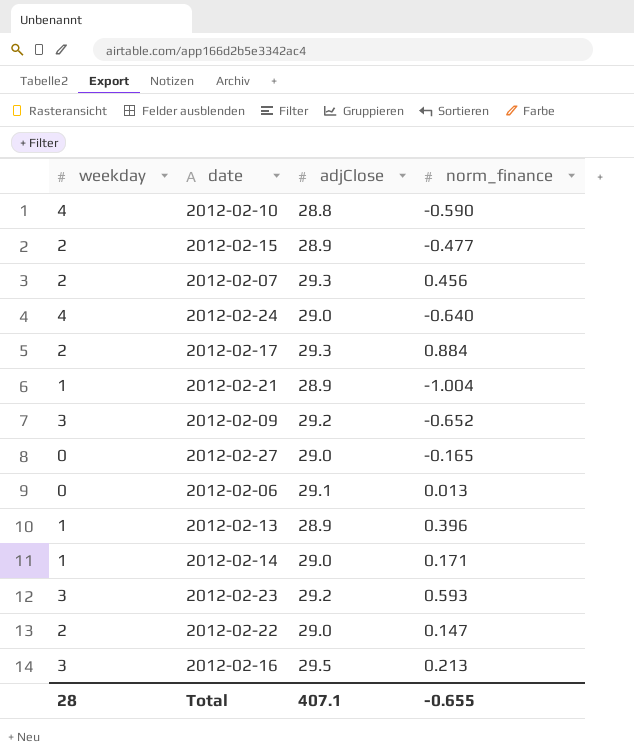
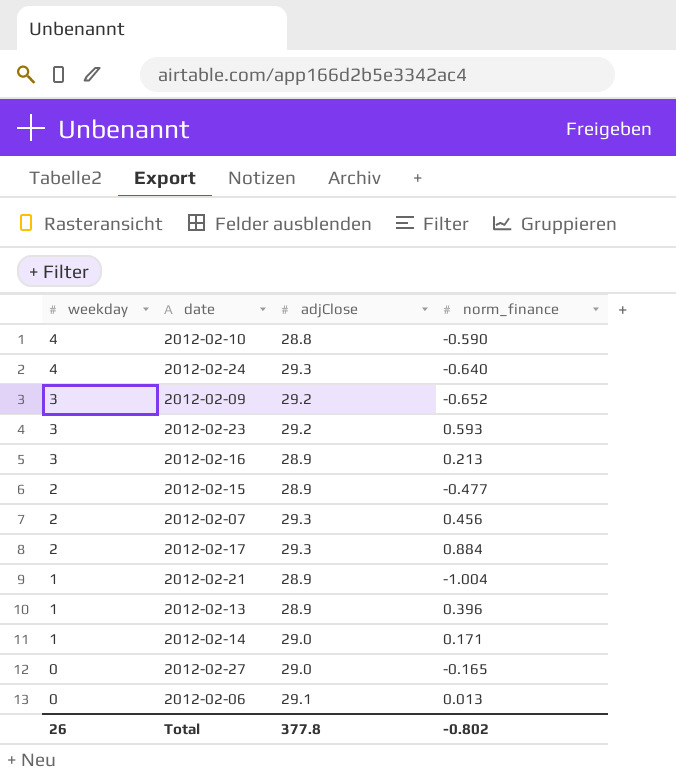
row order: none -> weekday descending
row 2012-02-22: 2 | 29.0 | 0.147 -> none
2012-02-24 | adjClose: 29.0 -> 29.3
2012-02-16 | adjClose: 29.5 -> 28.9
Total | weekday: 28 -> 26
Total | adjClose: 407.1 -> 377.8
Total | norm_finance: -0.655 -> -0.802

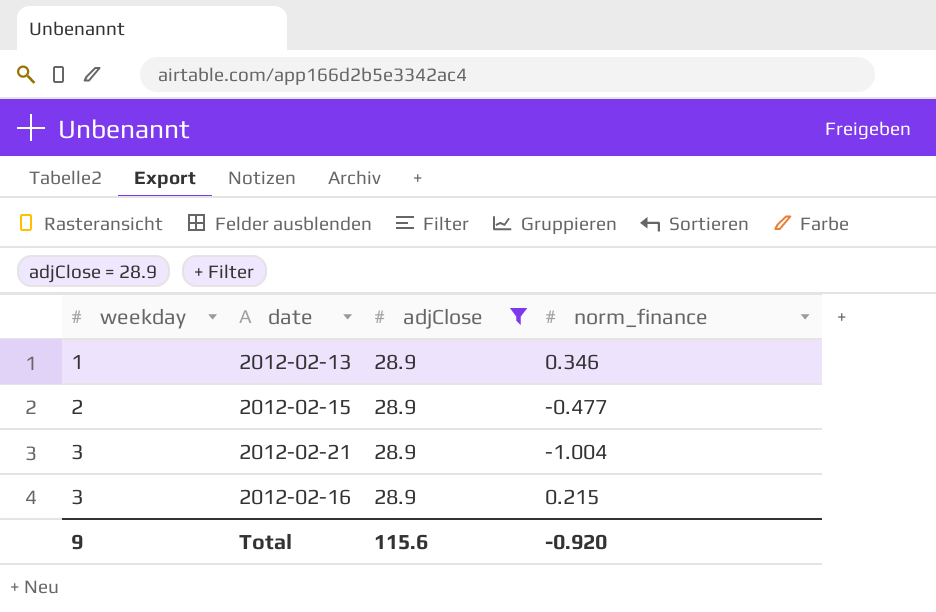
filter: none -> adjClose = 28.9
row order: weekday descending -> weekday ascending
2012-02-13 | norm_finance: 0.396 -> 0.346
2012-02-21 | weekday: 1 -> 3
2012-02-16 | norm_finance: 0.213 -> 0.215
Total | weekday: 26 -> 9
Total | adjClose: 377.8 -> 115.6
Total | norm_finance: -0.802 -> -0.920

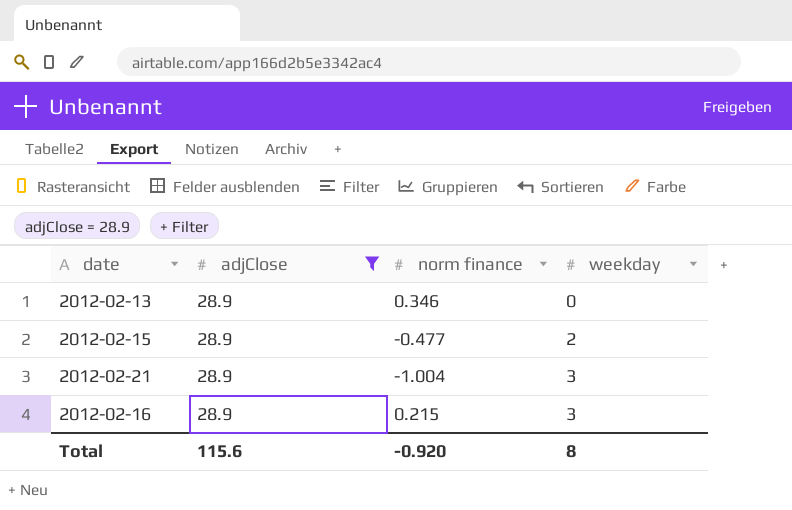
column name: norm_finance -> norm finance
column weekday | position: 1 -> 4
2012-02-13 | weekday: 1 -> 0
Total | weekday: 9 -> 8

